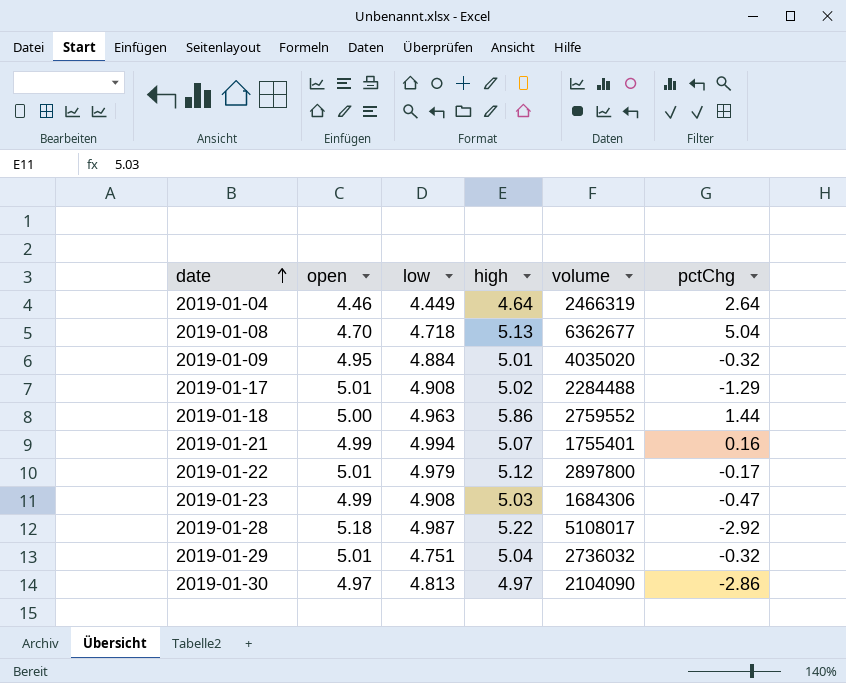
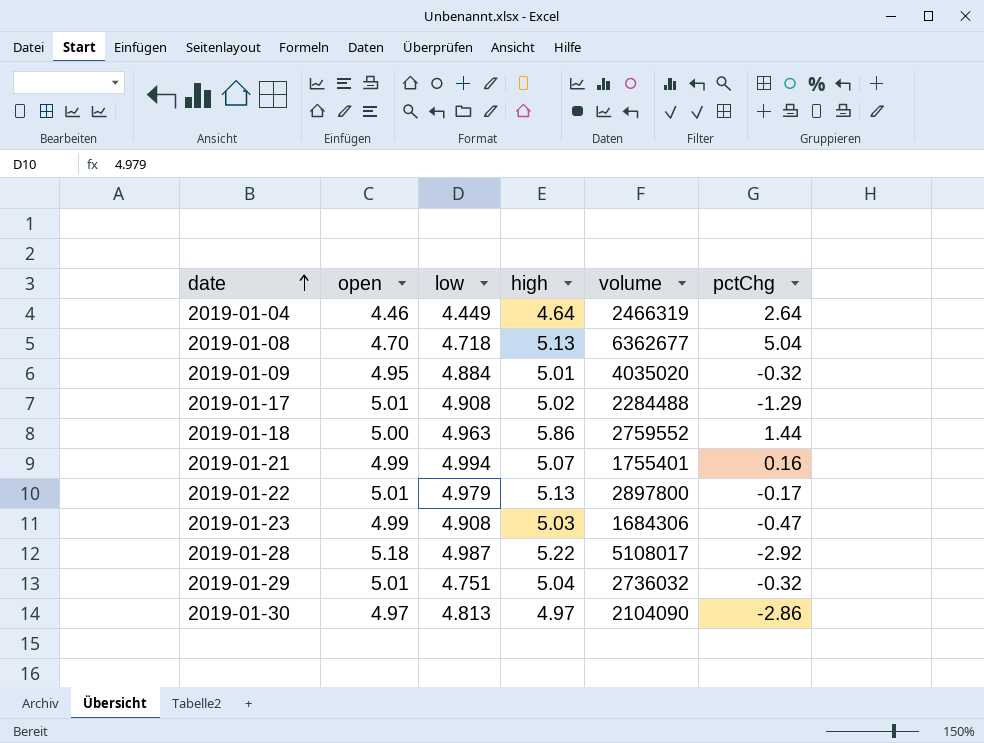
2019-01-22 | high: 5.12 -> 5.13

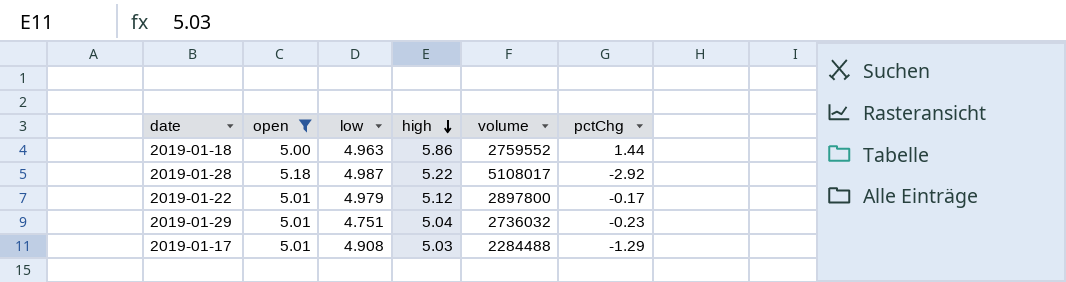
filter: none -> open >= 5.00
row order: date ascending -> high descending
2019-01-22 | high: 5.13 -> 5.12
2019-01-29 | pctChg: -0.32 -> -0.23
2019-01-17 | high: 5.02 -> 5.03

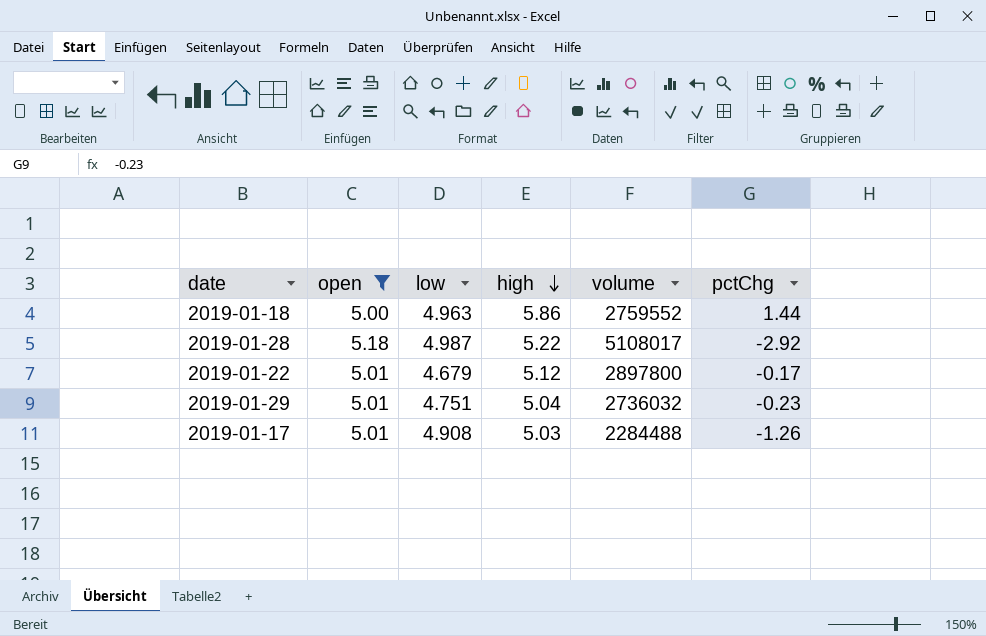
2019-01-22 | low: 4.979 -> 4.679
2019-01-17 | pctChg: -1.29 -> -1.26

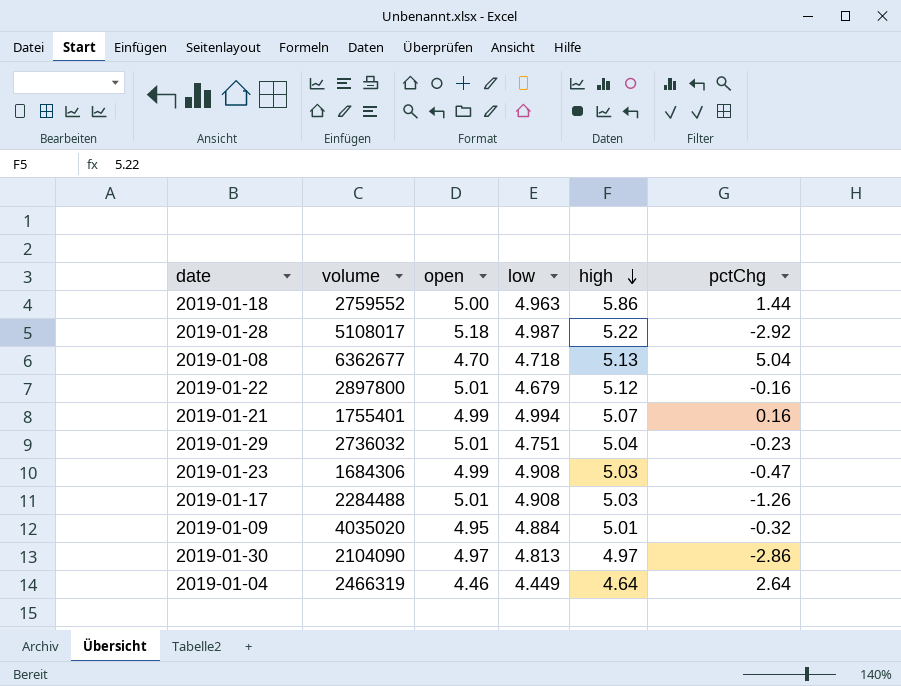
filter: open >= 5.00 -> none
column volume | position: 5 -> 2
2019-01-22 | pctChg: -0.17 -> -0.16

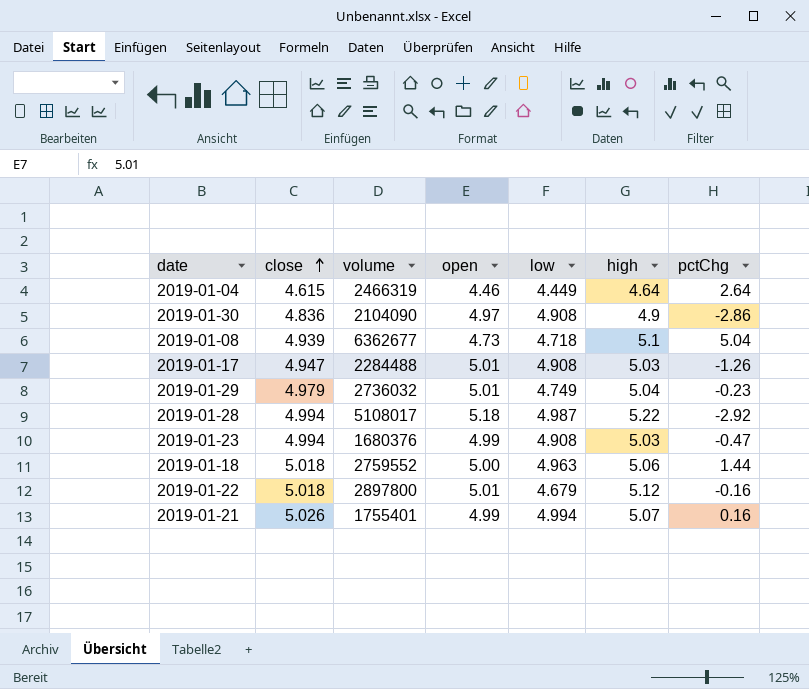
row order: high descending -> close ascending
column close | position: none -> 2
row 2019-01-09: 4035020 | 4.95 | 4.884 | 5.01 | -0.32 -> none
2019-01-30 | low: 4.813 -> 4.908
2019-01-30 | high: 4.97 -> 4.9
2019-01-08 | open: 4.70 -> 4.73
2019-01-08 | high: 5.13 -> 5.1
2019-01-29 | low: 4.751 -> 4.749
2019-01-23 | volume: 1684306 -> 1680376
2019-01-18 | high: 5.86 -> 5.06

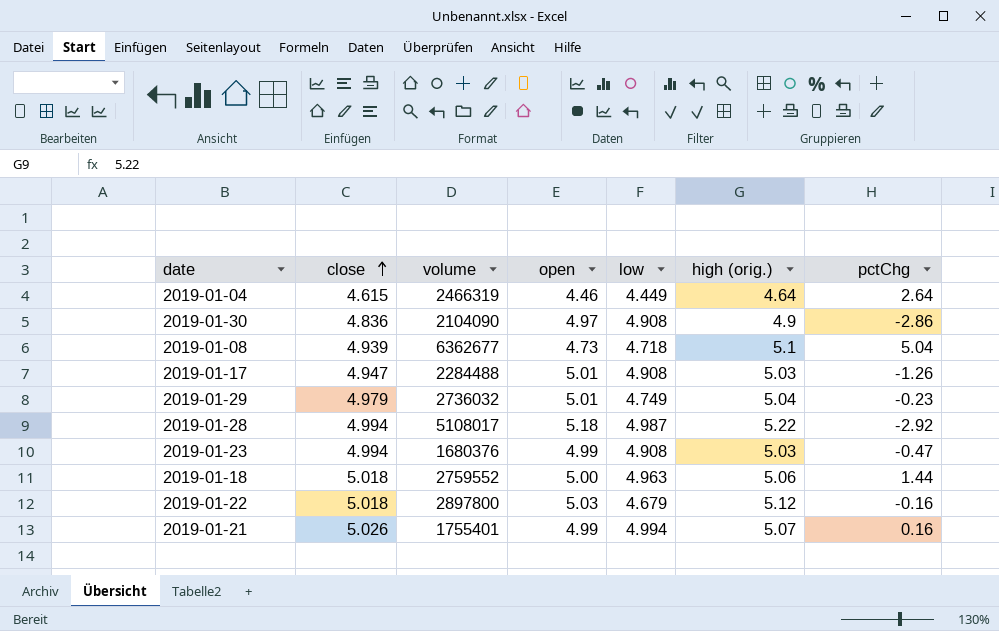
column name: high -> high (orig.)
2019-01-22 | open: 5.01 -> 5.03

